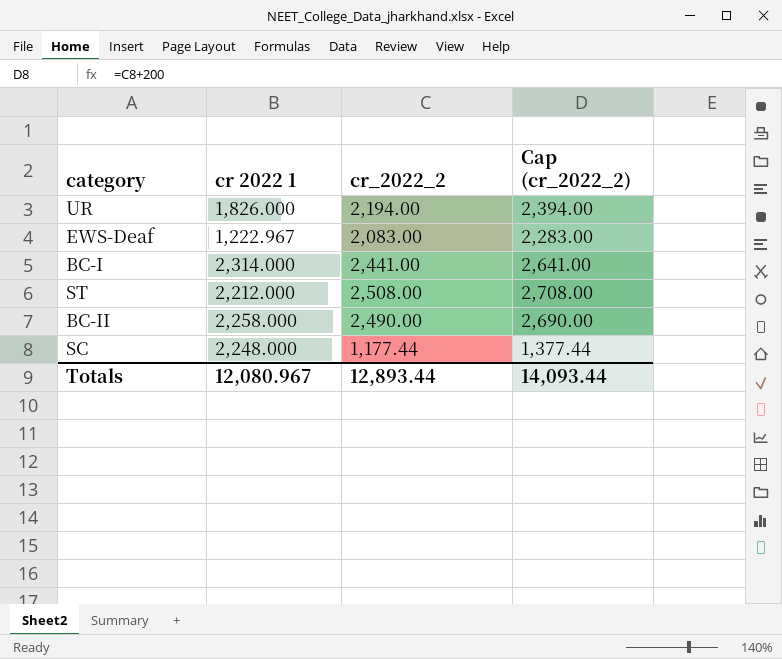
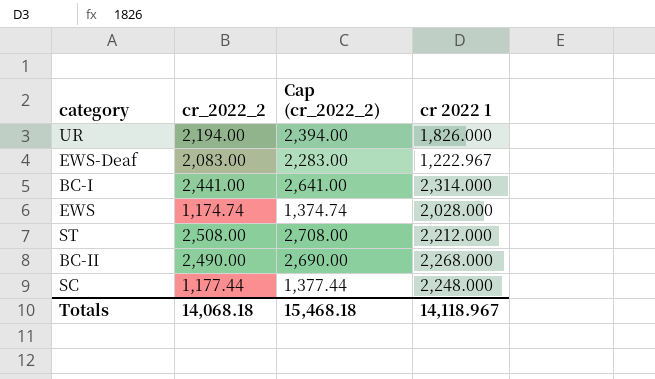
column cr 2022 1 | position: 2 -> 4
row EWS: none -> 1,174.74 | 1,374.74 | 2,028.000
BC-II | cr 2022 1: 2,258.000 -> 2,268.000
Totals | cr_2022_2: 12,893.44 -> 14,068.18
Totals | Cap (cr_2022_2): 14,093.44 -> 15,468.18
Totals | cr 2022 1: 12,080.967 -> 14,118.967

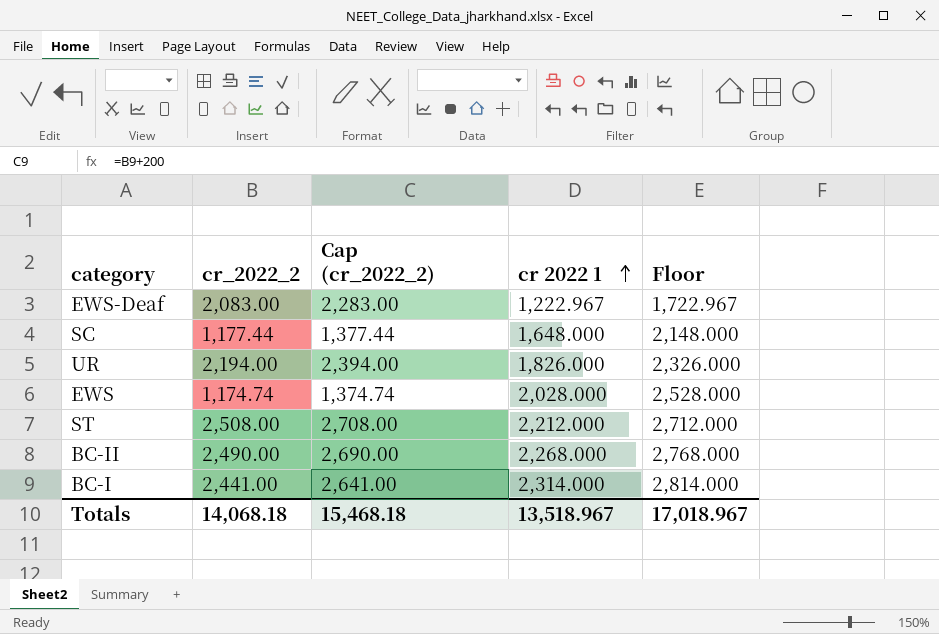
row order: none -> cr 2022 1 ascending
column Floor | formula: none -> [cr 2022 1] + 500
SC | cr 2022 1: 2,248.000 -> 1,648.000
Totals | cr 2022 1: 14,118.967 -> 13,518.967

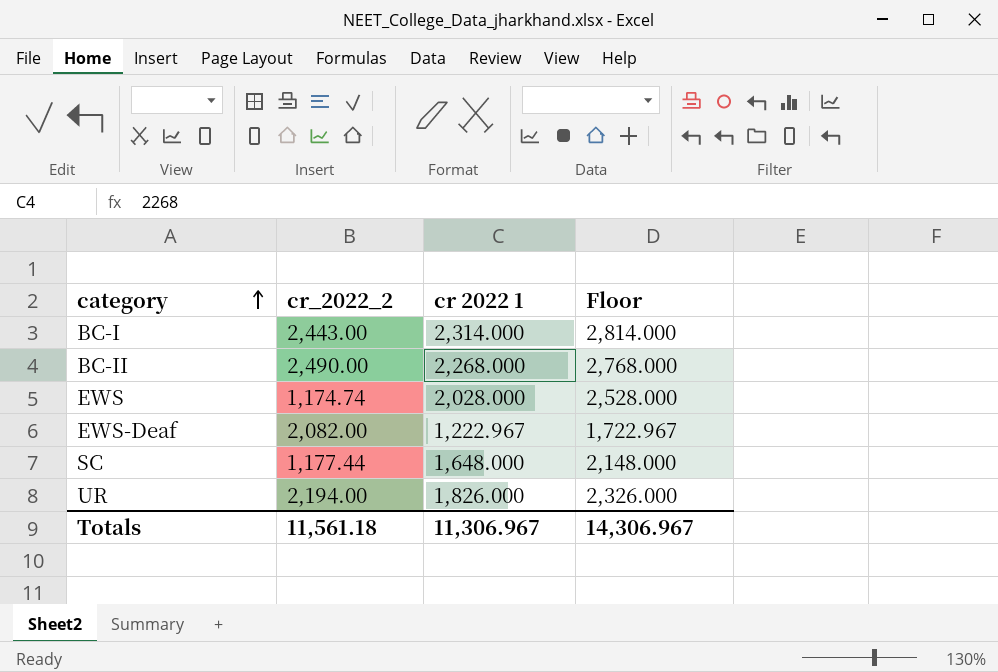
row order: cr 2022 1 ascending -> category ascending
column Cap (cr_2022_2) | formula: [cr_2022_2] + 200 -> none
row ST: 2,508.00 | 2,708.00 | 2,212.000 | 2,712.000 -> none
BC-I | cr_2022_2: 2,441.00 -> 2,443.00
EWS-Deaf | cr_2022_2: 2,083.00 -> 2,082.00
Totals | cr_2022_2: 14,068.18 -> 11,561.18
Totals | cr 2022 1: 13,518.967 -> 11,306.967
Totals | Floor: 17,018.967 -> 14,306.967

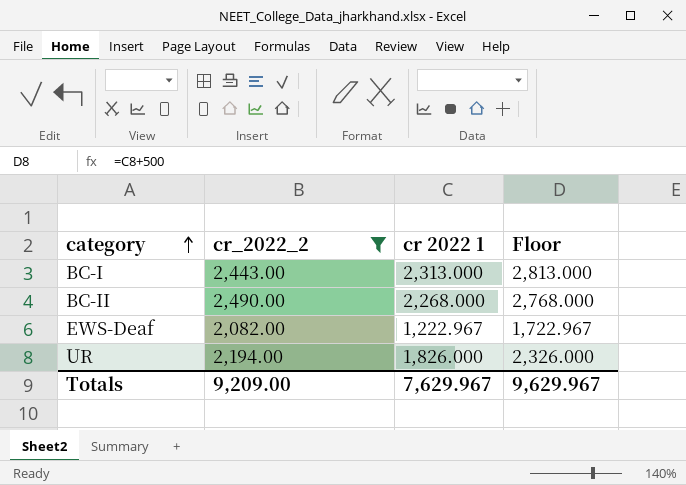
filter: none -> cr_2022_2 >= 2,082.00
BC-I | cr 2022 1: 2,314.000 -> 2,313.000
BC-I | Floor: 2,814.000 -> 2,813.000
Totals | cr_2022_2: 11,561.18 -> 9,209.00
Totals | cr 2022 1: 11,306.967 -> 7,629.967
Totals | Floor: 14,306.967 -> 9,629.967

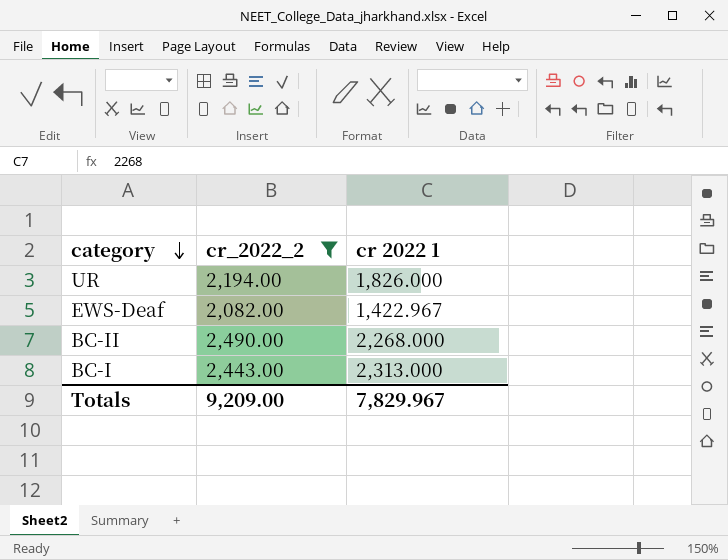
row order: category ascending -> category descending
column Floor | formula: [cr 2022 1] + 500 -> none
EWS-Deaf | cr 2022 1: 1,222.967 -> 1,422.967
Totals | cr 2022 1: 7,629.967 -> 7,829.967

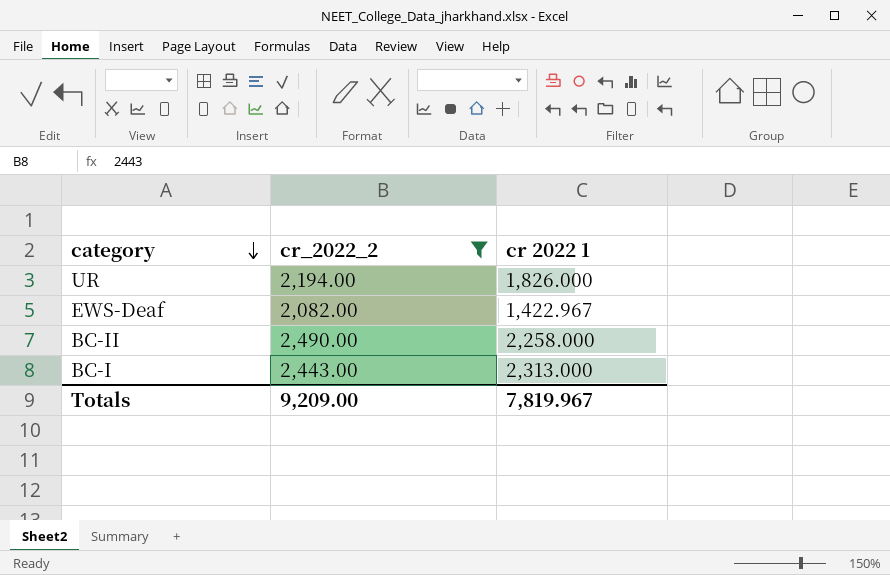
BC-II | cr 2022 1: 2,268.000 -> 2,258.000
Totals | cr 2022 1: 7,829.967 -> 7,819.967

